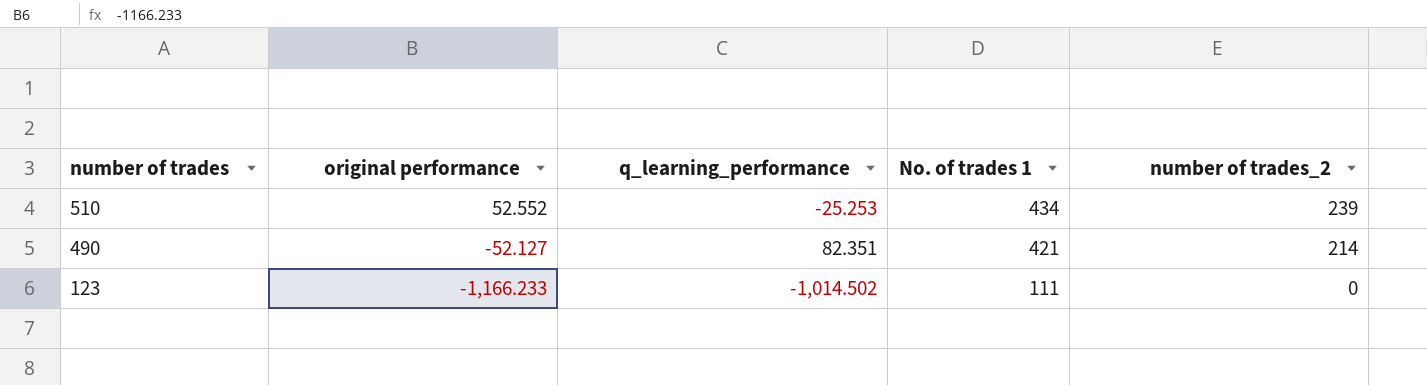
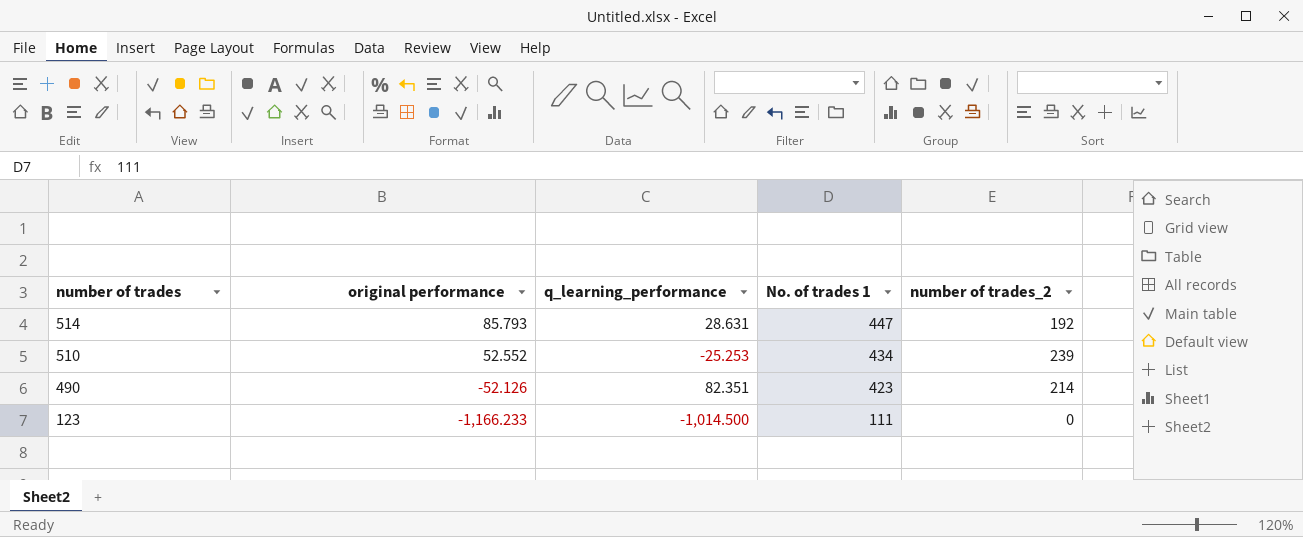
row 514: none -> 85.793 | 28.631 | 447 | 192
490 | original performance: -52.127 -> -52.126
490 | No. of trades 1: 421 -> 423
123 | q_learning_performance: -1,014.502 -> -1,014.500

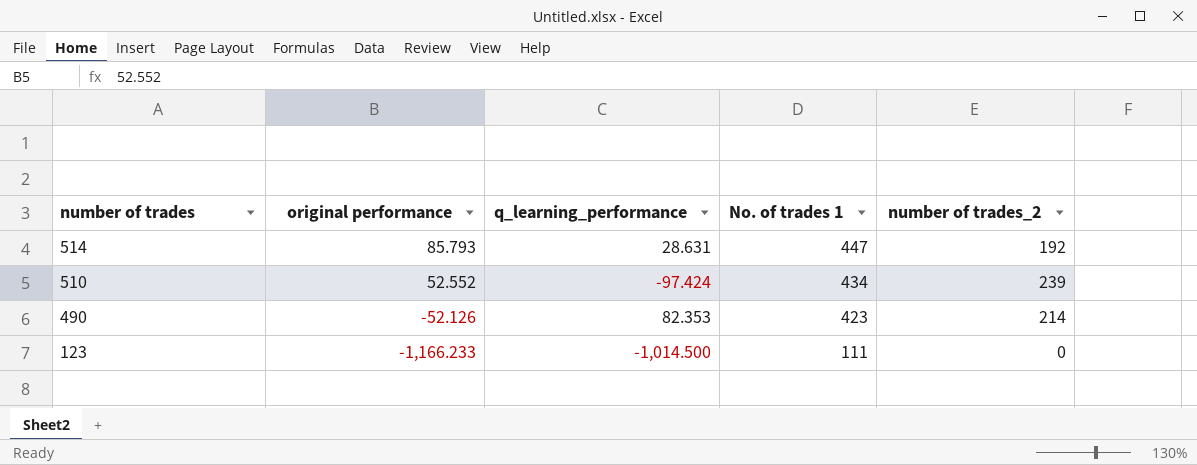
510 | q_learning_performance: -25.253 -> -97.424
490 | q_learning_performance: 82.351 -> 82.353

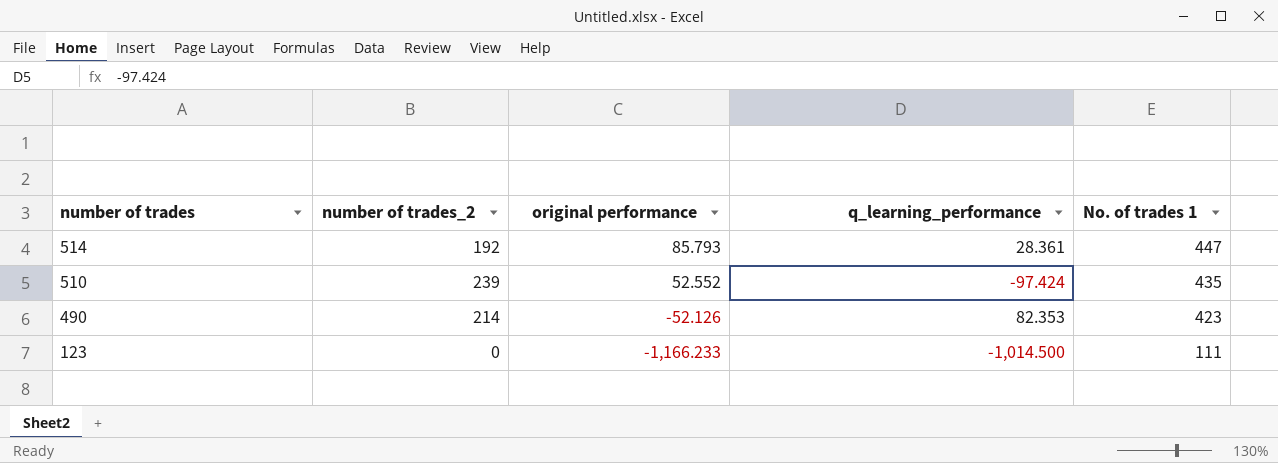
column number of trades_2 | position: 5 -> 2
514 | q_learning_performance: 28.631 -> 28.361
510 | No. of trades 1: 434 -> 435

